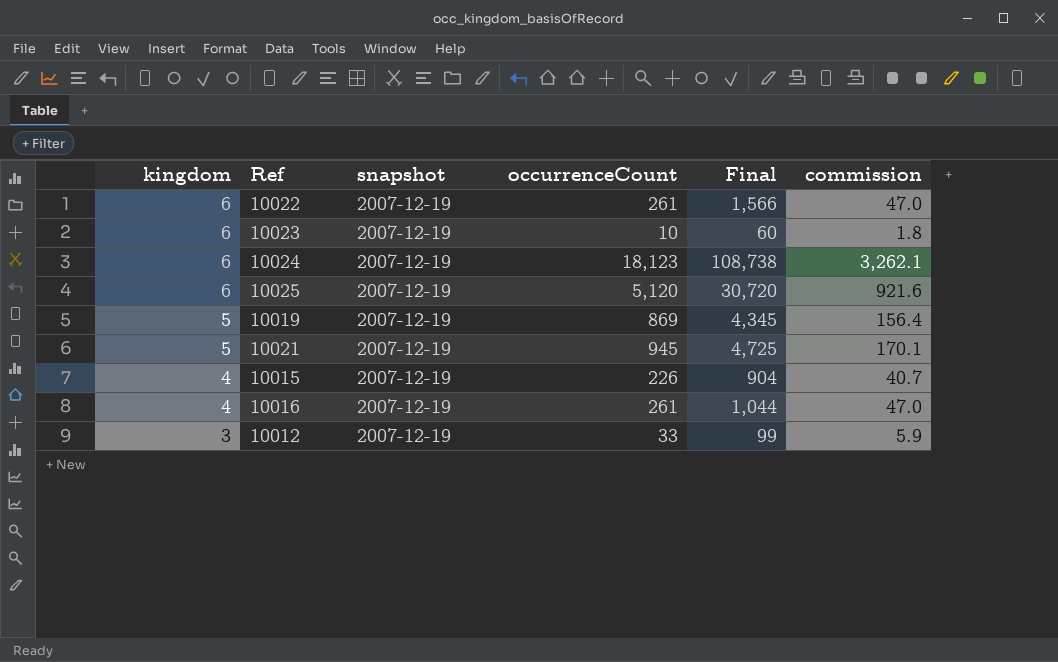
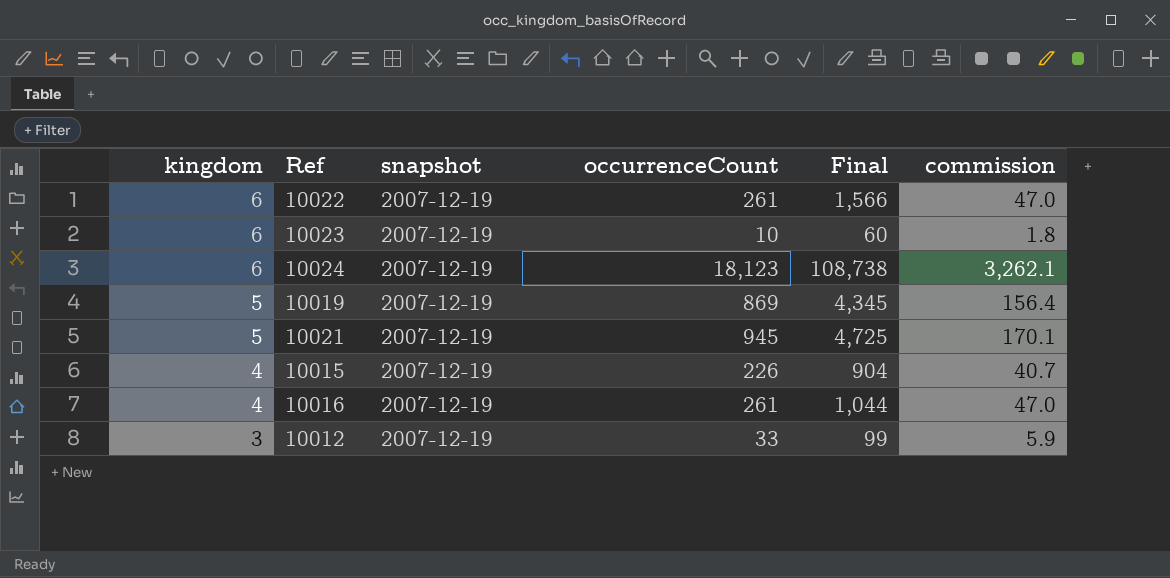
row 10025: 6 | 2007-12-19 | 5,120 | 30,720 | 921.6 -> none

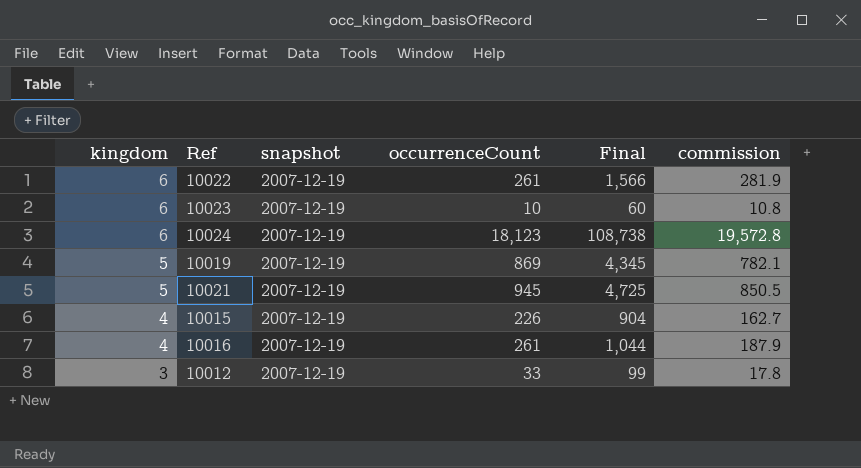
column commission | formula: [occurrenceCount] * 0.18 -> [Final] * 0.18

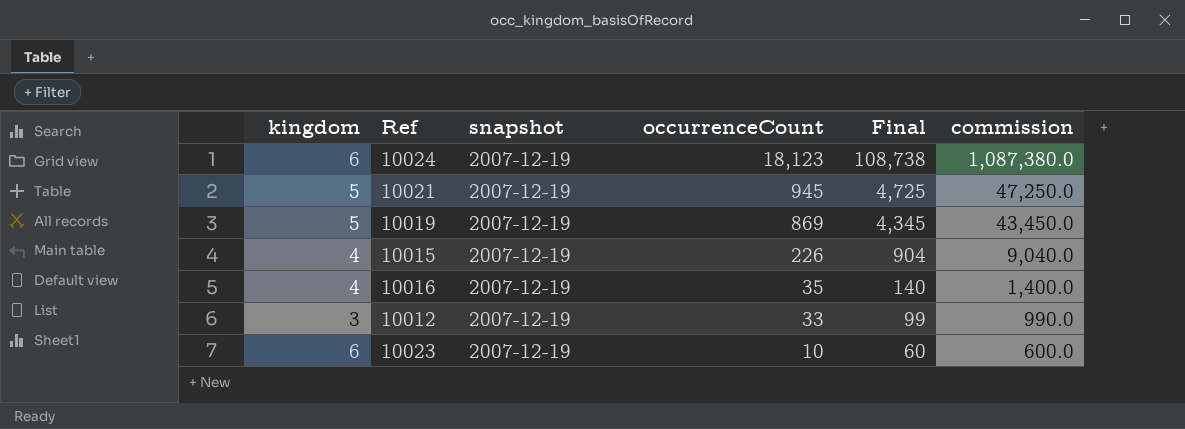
row order: kingdom descending -> occurrenceCount descending
column commission | formula: [Final] * 0.18 -> [Final] * 10
row 10022: 6 | 2007-12-19 | 261 | 1,566 | 281.9 -> none
10016 | occurrenceCount: 261 -> 35
10016 | Final: 1,044 -> 140

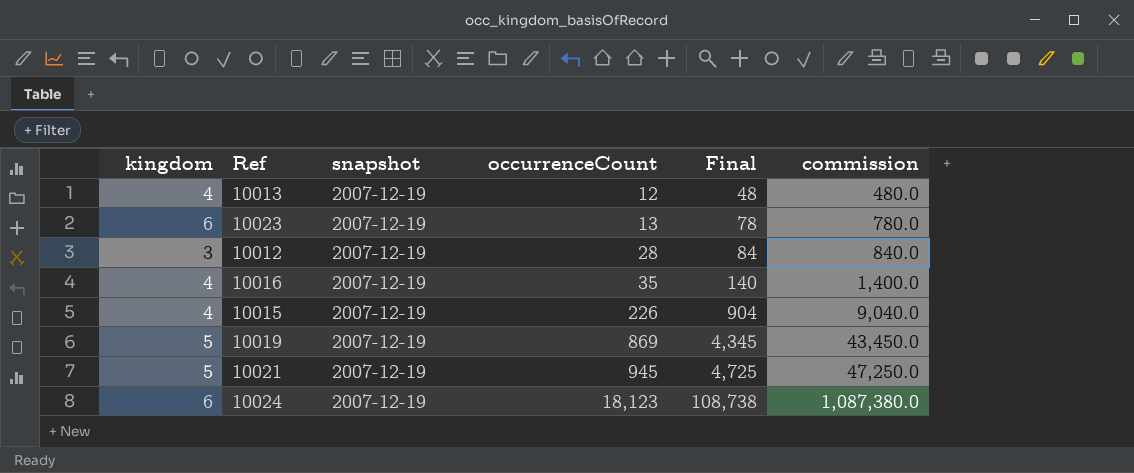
row order: occurrenceCount descending -> occurrenceCount ascending
row 10013: none -> 4 | 2007-12-19 | 12 | 48 | 480.0
10023 | occurrenceCount: 10 -> 13
10023 | Final: 60 -> 78
10023 | commission: 600.0 -> 780.0
10012 | occurrenceCount: 33 -> 28
10012 | Final: 99 -> 84
10012 | commission: 990.0 -> 840.0

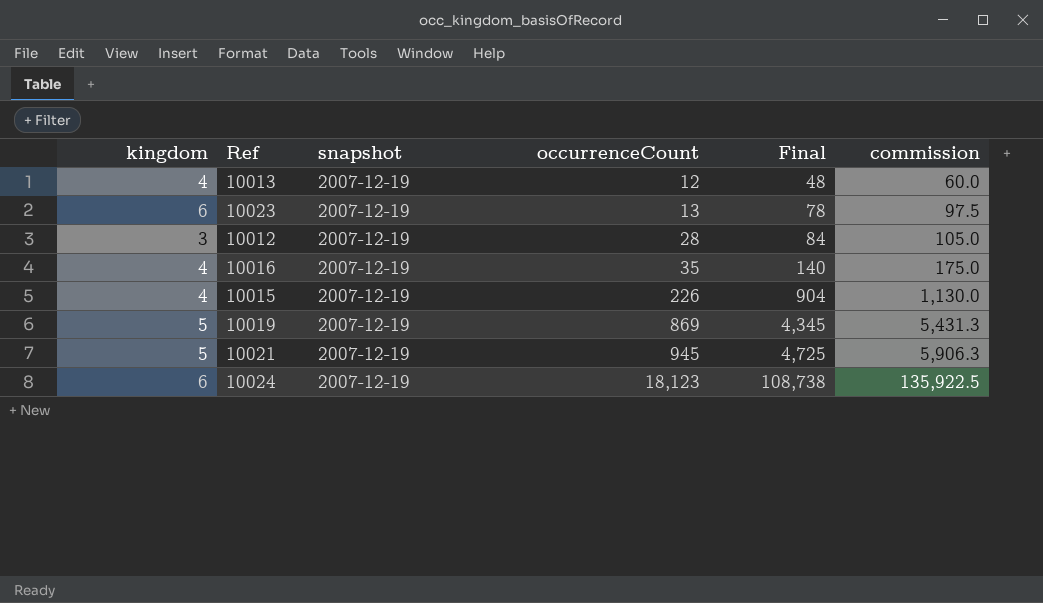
column commission | formula: [Final] * 10 -> [Final] * 1.25

